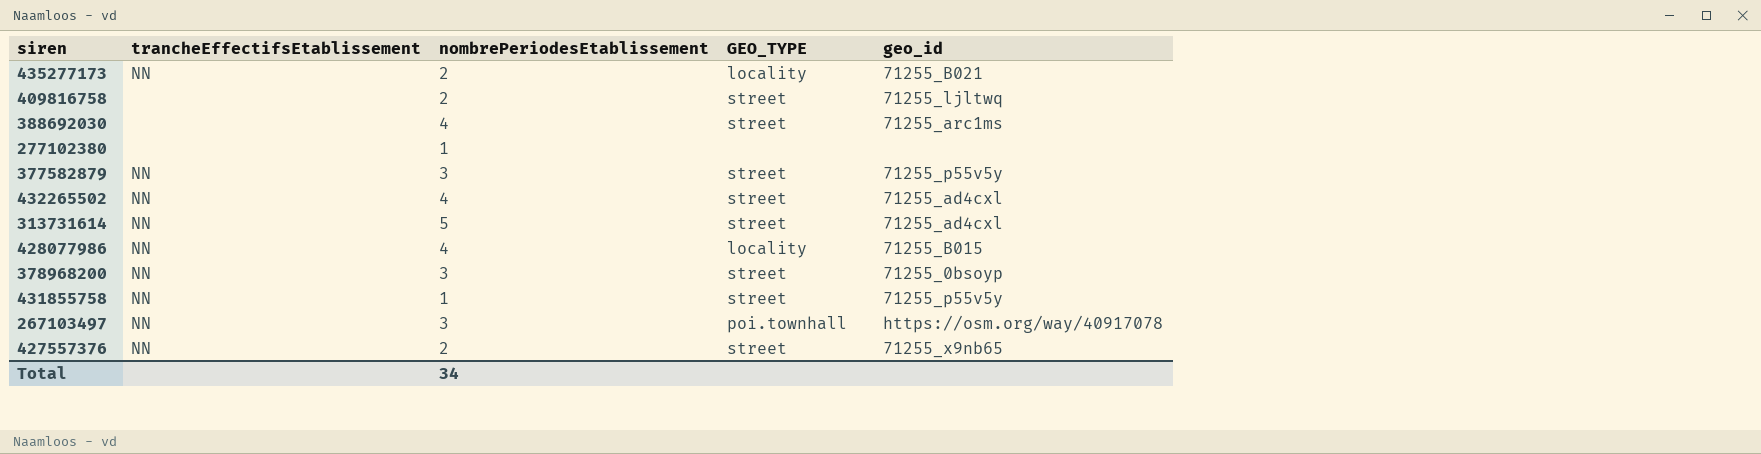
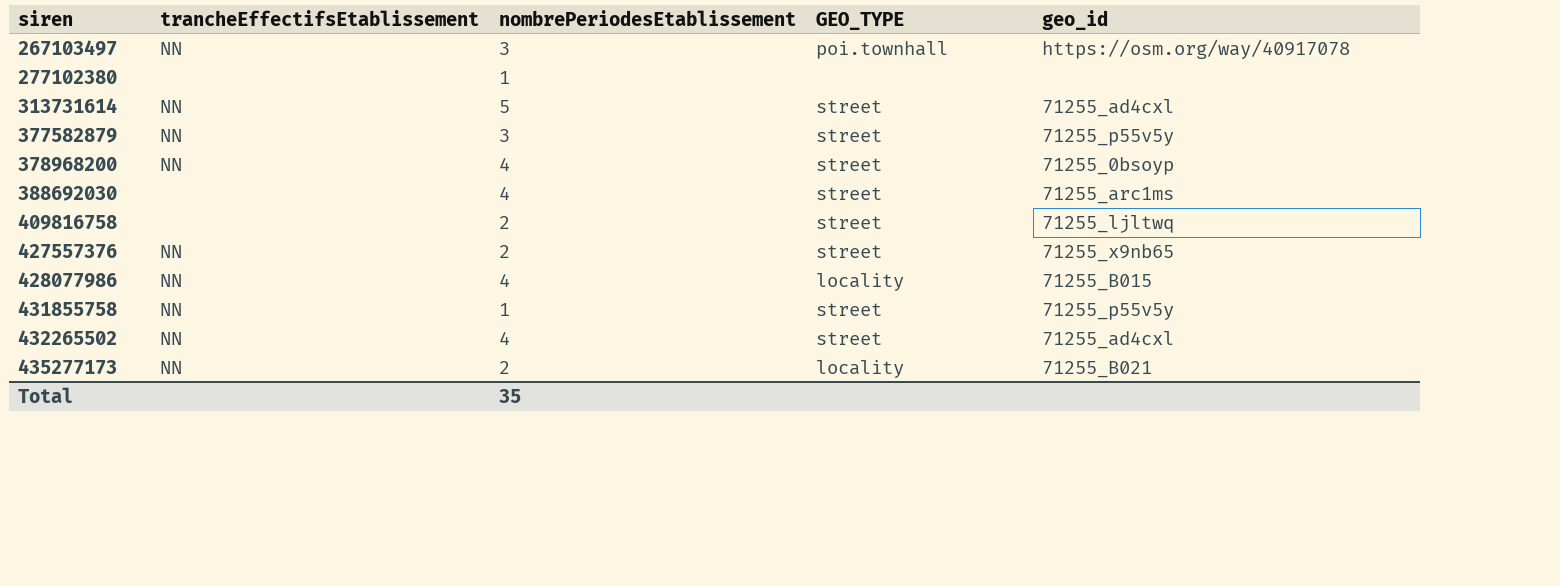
row order: none -> siren ascending
378968200 | nombrePeriodesEtablissement: 3 -> 4
Total | nombrePeriodesEtablissement: 34 -> 35

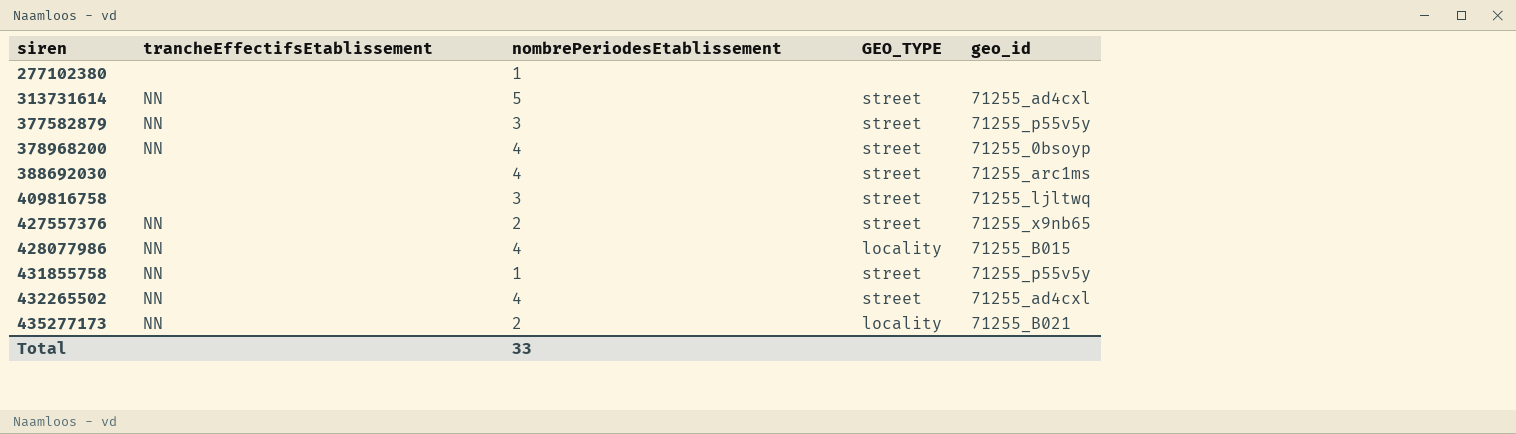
row 267103497: NN | 3 | poi.townhall | https://osm.org/way/40917078 -> none
409816758 | nombrePeriodesEtablissement: 2 -> 3
Total | nombrePeriodesEtablissement: 35 -> 33

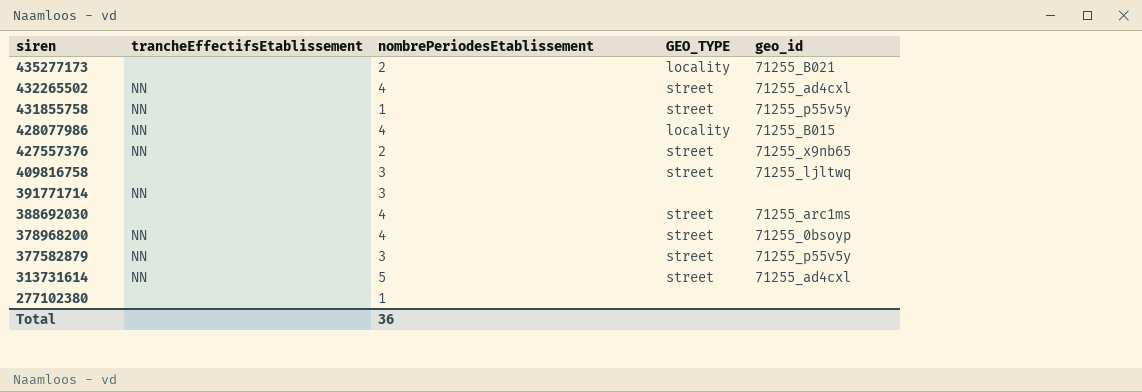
row order: siren ascending -> siren descending
435277173 | trancheEffectifsEtablissement: NN -> none
row 391771714: none -> NN | 3 | none | none
Total | nombrePeriodesEtablissement: 33 -> 36

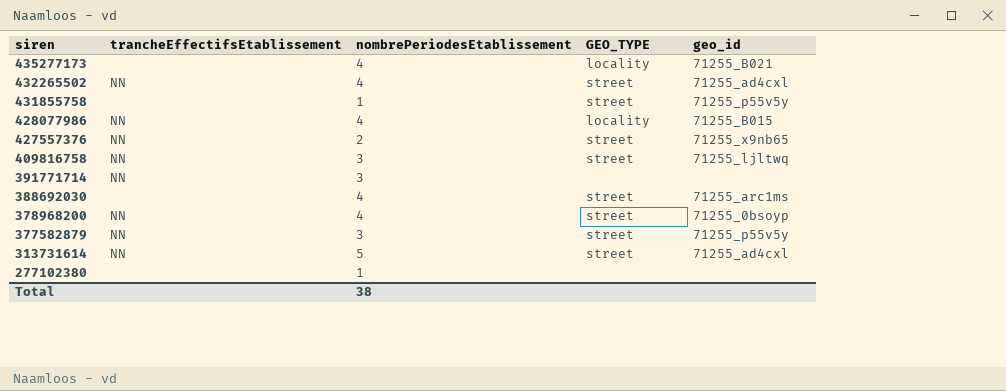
435277173 | nombrePeriodesEtablissement: 2 -> 4
431855758 | trancheEffectifsEtablissement: NN -> none
409816758 | trancheEffectifsEtablissement: none -> NN
Total | nombrePeriodesEtablissement: 36 -> 38

